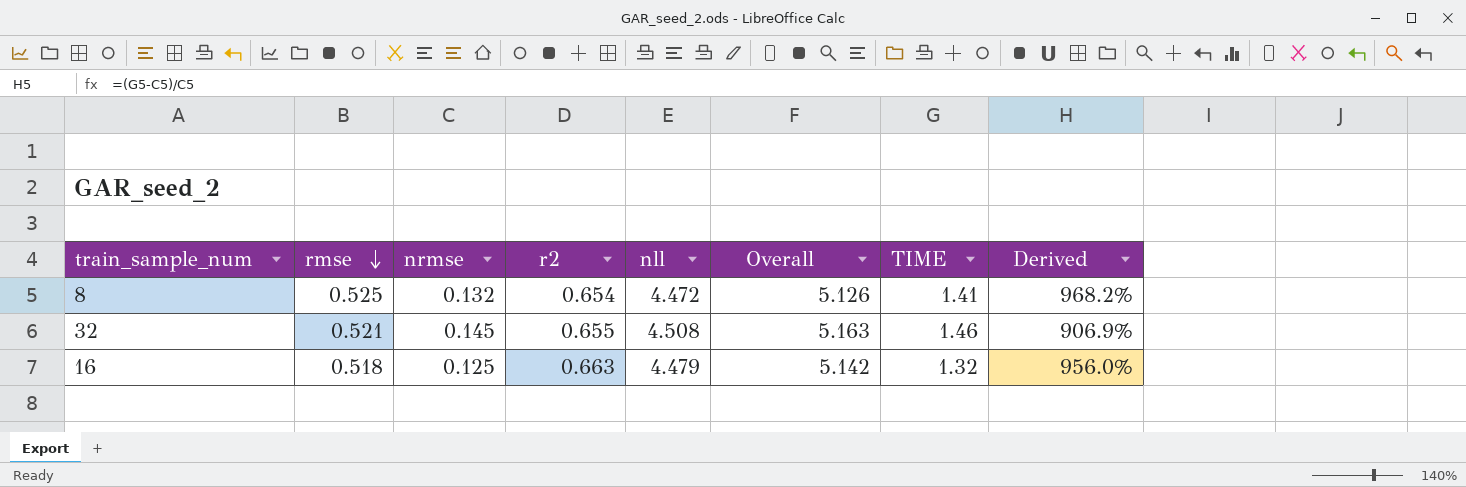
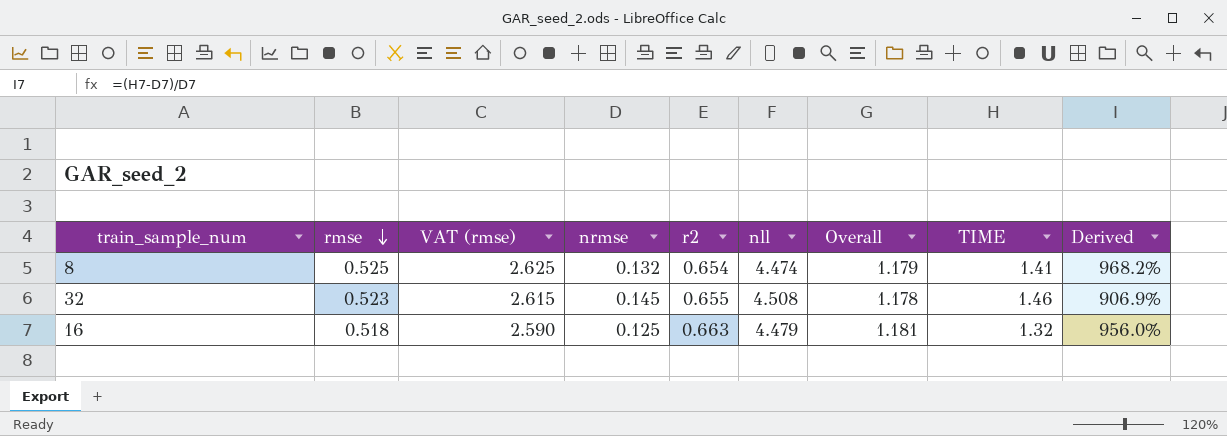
column VAT (rmse) | formula: none -> [rmse] * 5
column Overall | formula: [r2] + [nll] -> [rmse] + [r2]
8 | nll: 4.472 -> 4.474
32 | rmse: 0.521 -> 0.523

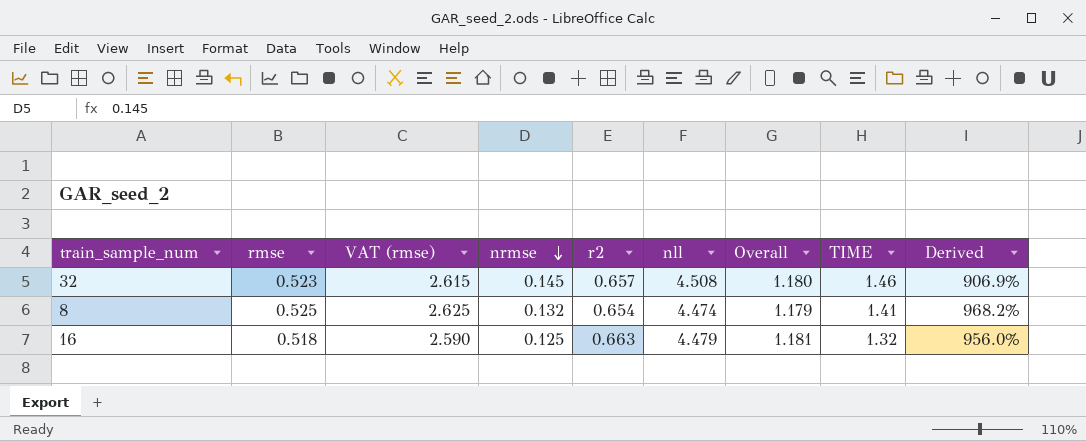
row order: rmse descending -> nrmse descending
32 | r2: 0.655 -> 0.657
32 | Overall: 1.178 -> 1.180

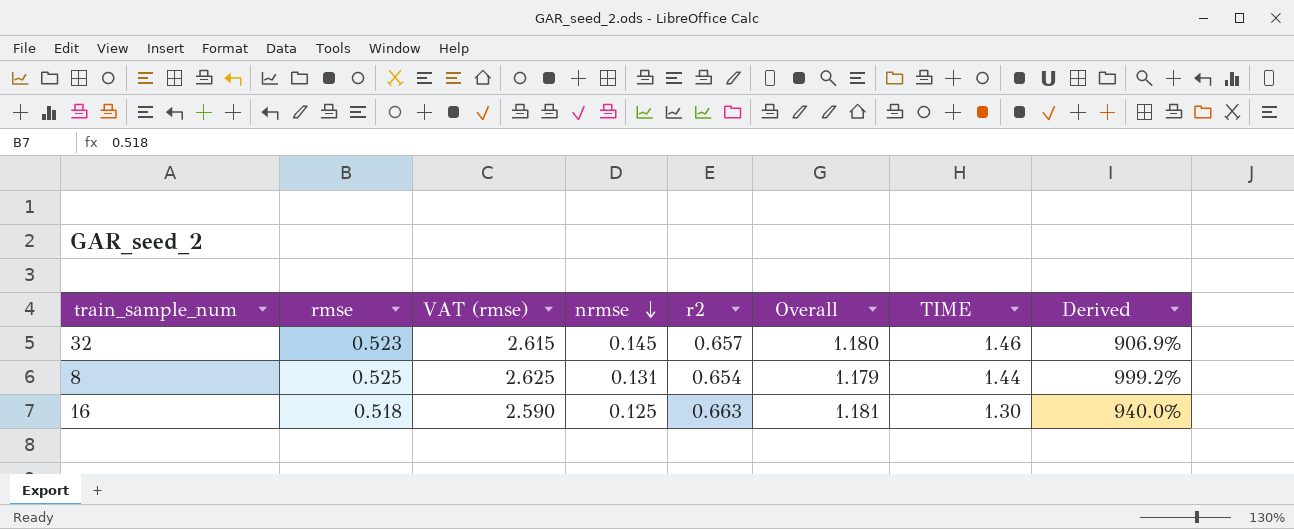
column nll | position: 6 -> none
8 | nrmse: 0.132 -> 0.131
8 | TIME: 1.41 -> 1.44
8 | Derived: 968.2% -> 999.2%
16 | TIME: 1.32 -> 1.30
16 | Derived: 956.0% -> 940.0%

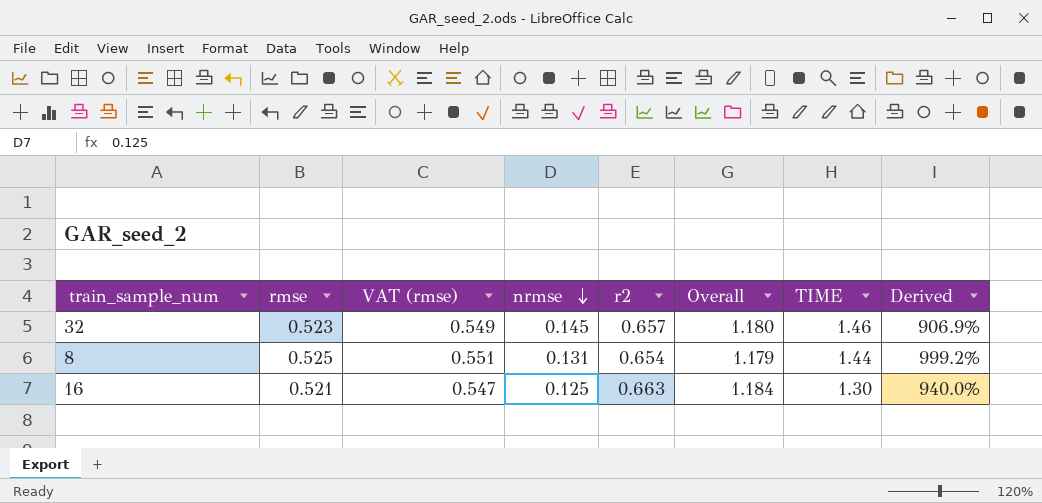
column VAT (rmse) | formula: [rmse] * 5 -> [rmse] * 1.05
16 | rmse: 0.518 -> 0.521
16 | Overall: 1.181 -> 1.184

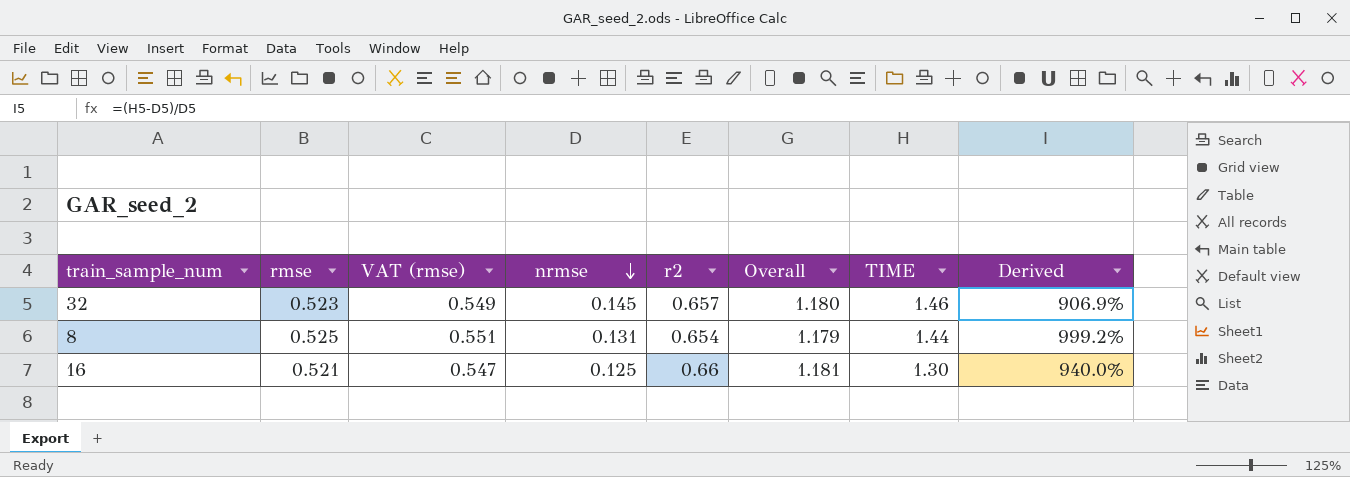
16 | r2: 0.663 -> 0.66
16 | Overall: 1.184 -> 1.181

